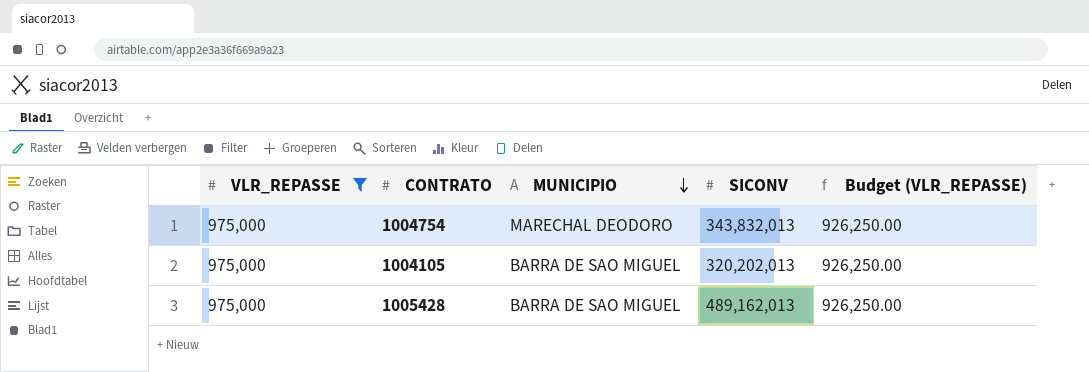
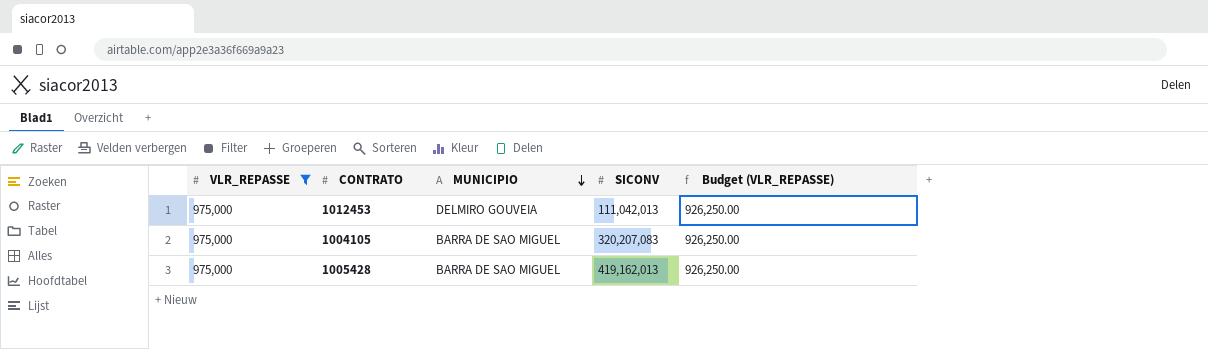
row 1004754: 975,000 | MARECHAL DEODORO | 343,832,013 | 926,250.00 -> none
row 1012453: none -> 975,000 | DELMIRO GOUVEIA | 111,042,013 | 926,250.00
1004105 | SICONV: 320,202,013 -> 320,207,083
1005428 | SICONV: 489,162,013 -> 419,162,013

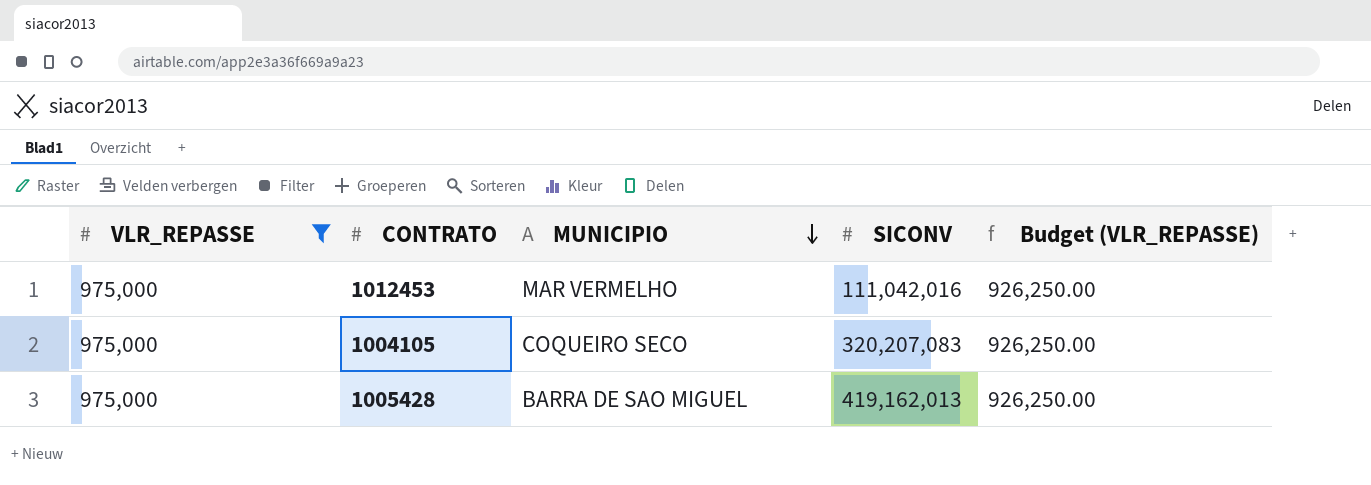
1012453 | MUNICIPIO: DELMIRO GOUVEIA -> MAR VERMELHO
1012453 | SICONV: 111,042,013 -> 111,042,016
1004105 | MUNICIPIO: BARRA DE SAO MIGUEL -> COQUEIRO SECO

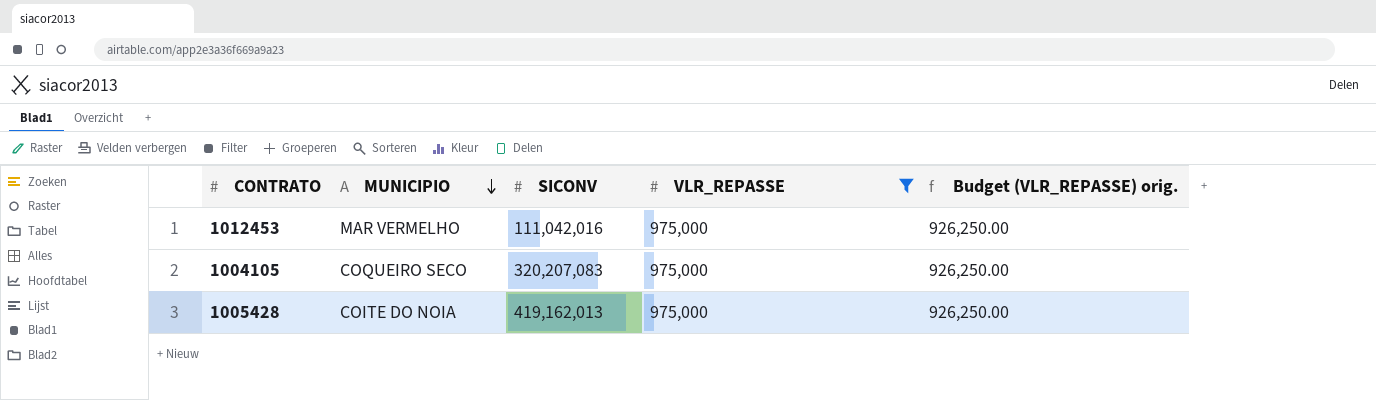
column VLR_REPASSE | position: 1 -> 4
column name: Budget (VLR_REPASSE) -> Budget (VLR_REPASSE) orig.
1005428 | MUNICIPIO: BARRA DE SAO MIGUEL -> COITE DO NOIA

